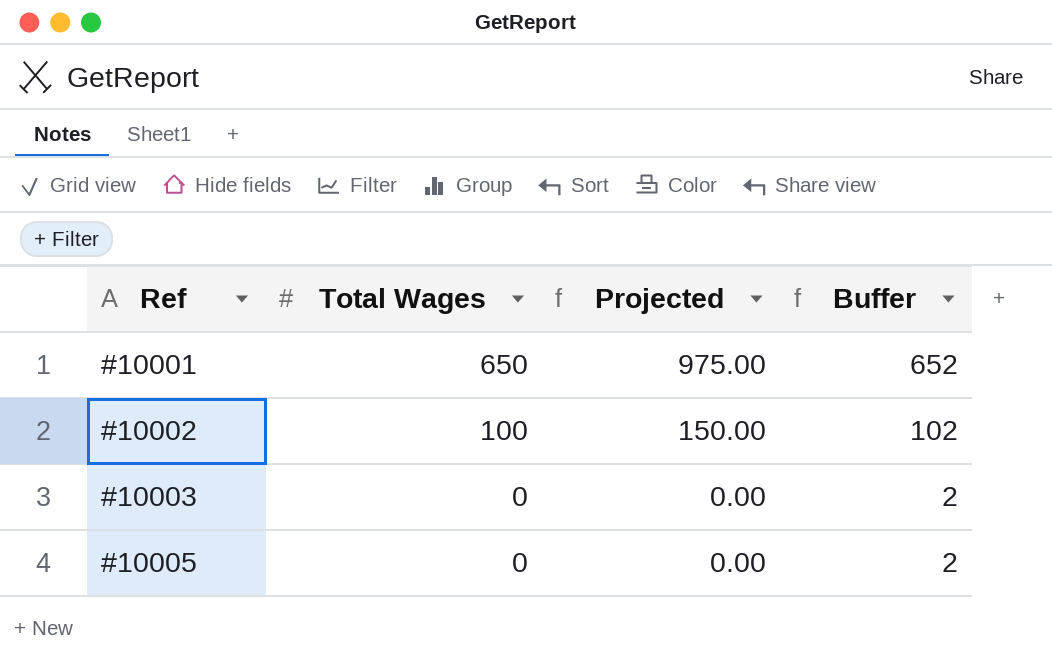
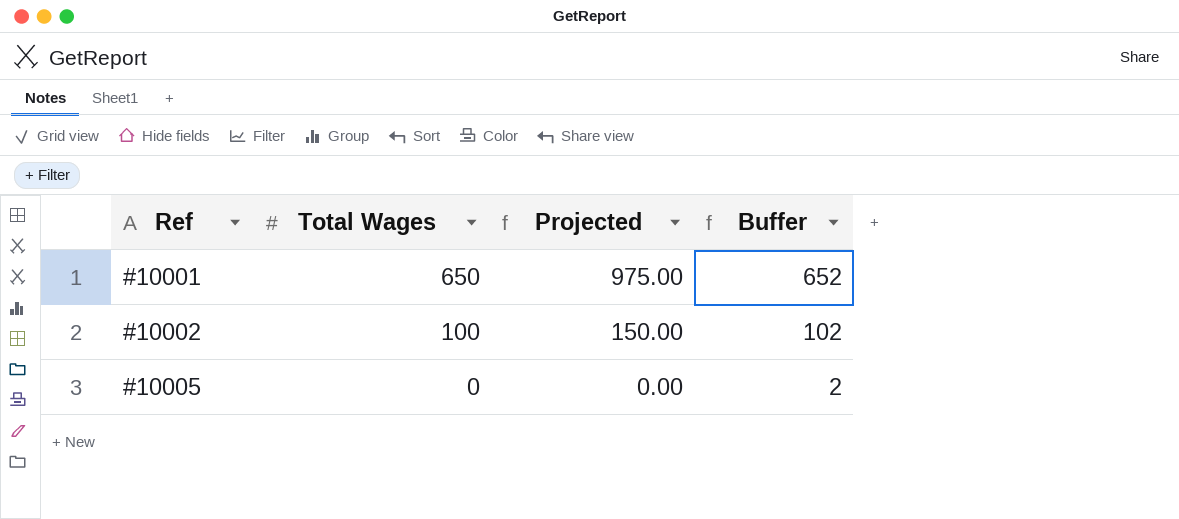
row #10003: 0 | 0.00 | 2 -> none

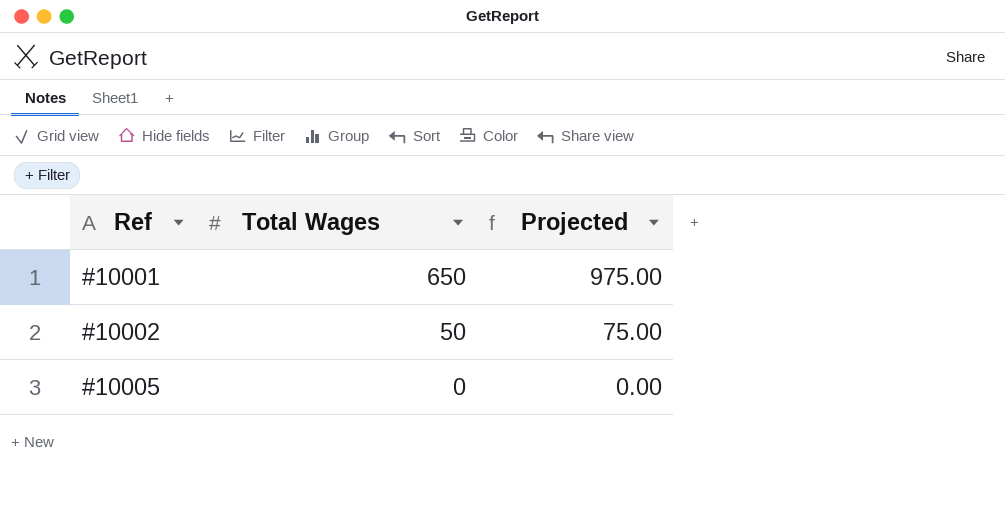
column Buffer | formula: [Total Wages] + 2 -> none
#10002 | Total Wages: 100 -> 50
#10002 | Projected: 150.00 -> 75.00

